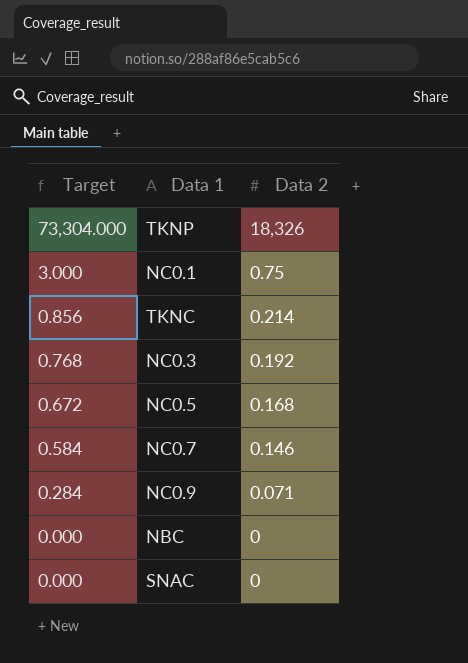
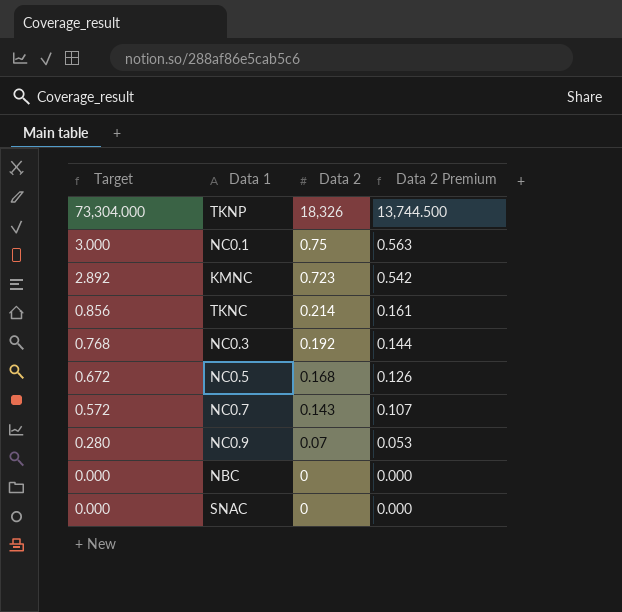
column Data 2 Premium | formula: none -> [Data 2] * 0.75
row KMNC: none -> 2.892 | 0.723 | 0.542
NC0.7 | Target: 0.584 -> 0.572
NC0.7 | Data 2: 0.146 -> 0.143
NC0.9 | Target: 0.284 -> 0.280
NC0.9 | Data 2: 0.071 -> 0.07

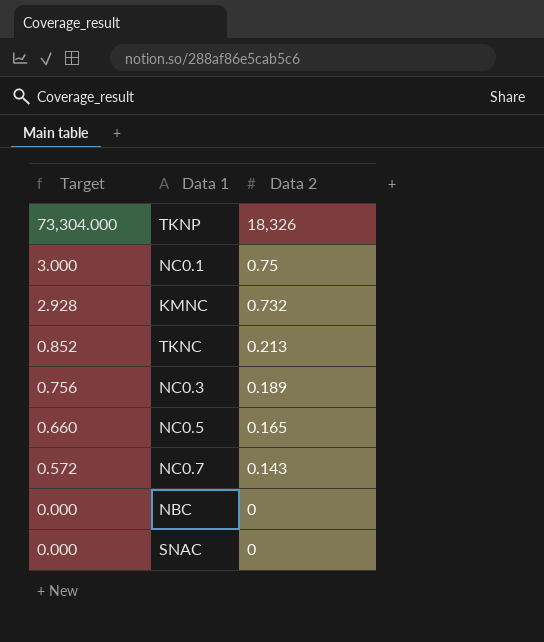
column Data 2 Premium | formula: [Data 2] * 0.75 -> none
row NC0.9: 0.280 | 0.07 | 0.053 -> none
KMNC | Target: 2.892 -> 2.928
KMNC | Data 2: 0.723 -> 0.732
TKNC | Target: 0.856 -> 0.852
TKNC | Data 2: 0.214 -> 0.213
NC0.3 | Target: 0.768 -> 0.756
NC0.3 | Data 2: 0.192 -> 0.189
NC0.5 | Target: 0.672 -> 0.660
NC0.5 | Data 2: 0.168 -> 0.165

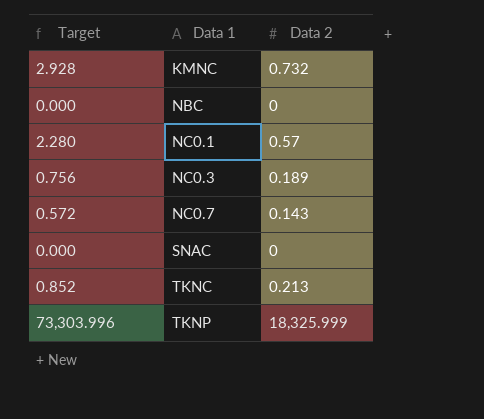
row order: Target descending -> Data 1 ascending
row NC0.5: 0.660 | 0.165 -> none
NC0.1 | Target: 3.000 -> 2.280
NC0.1 | Data 2: 0.75 -> 0.57
TKNP | Target: 73,304.000 -> 73,303.996
TKNP | Data 2: 18,326 -> 18,325.999

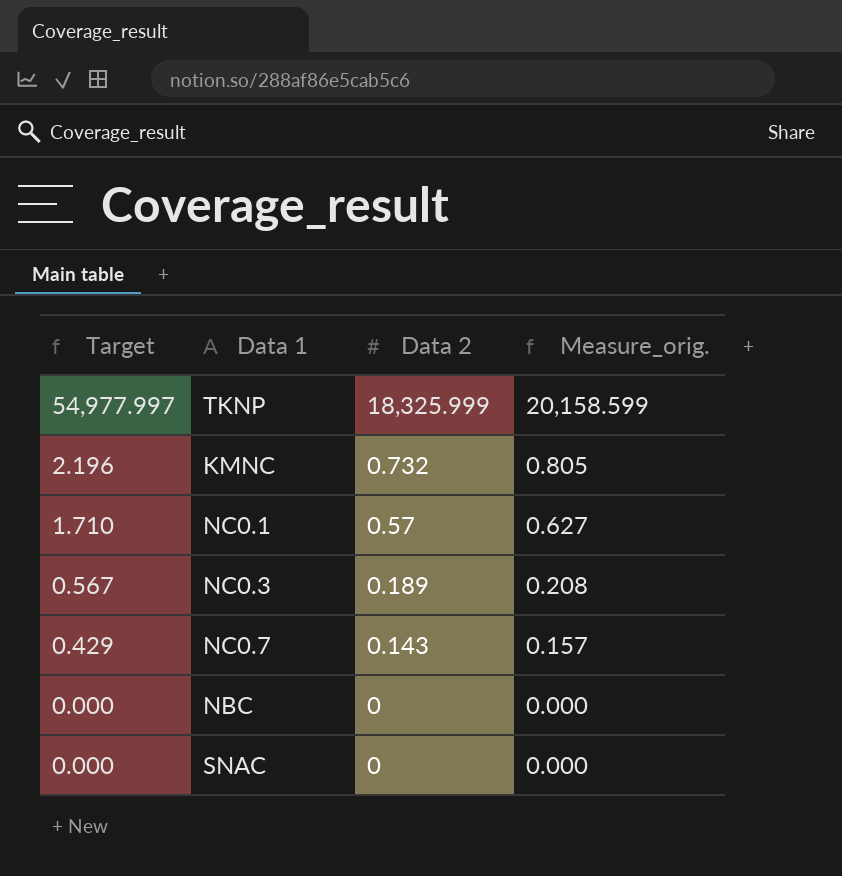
row order: Data 1 ascending -> Target descending
column Target | formula: [Data 2] * 4 -> [Data 2] * 3
column Measure_orig. | formula: none -> [Data 2] * 1.1
row TKNC: 0.852 | 0.213 -> none

